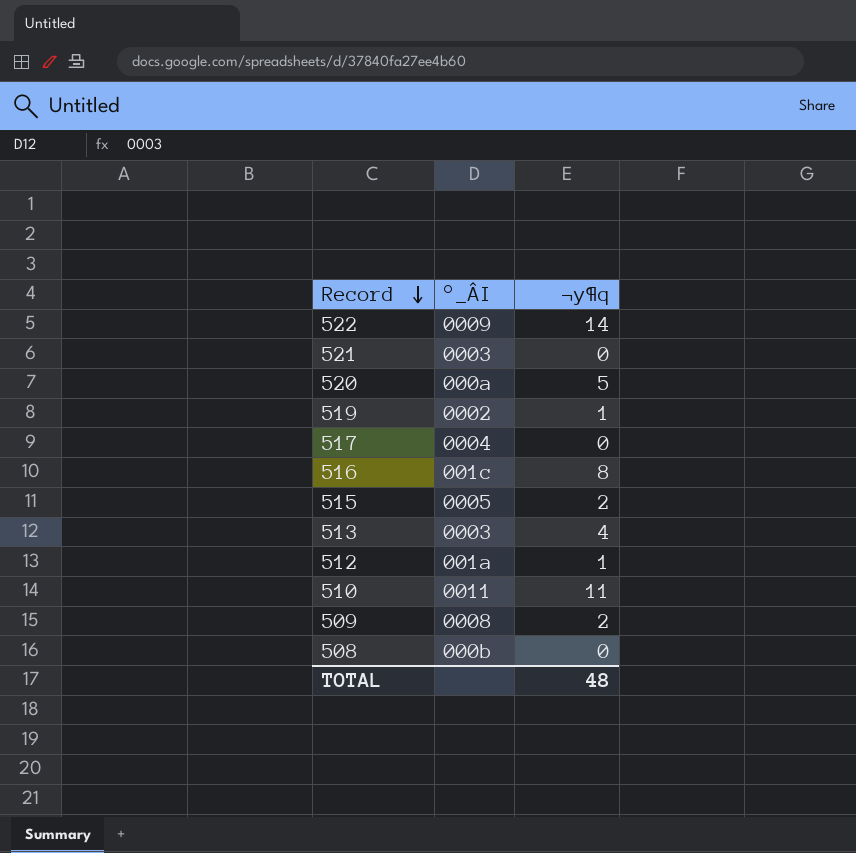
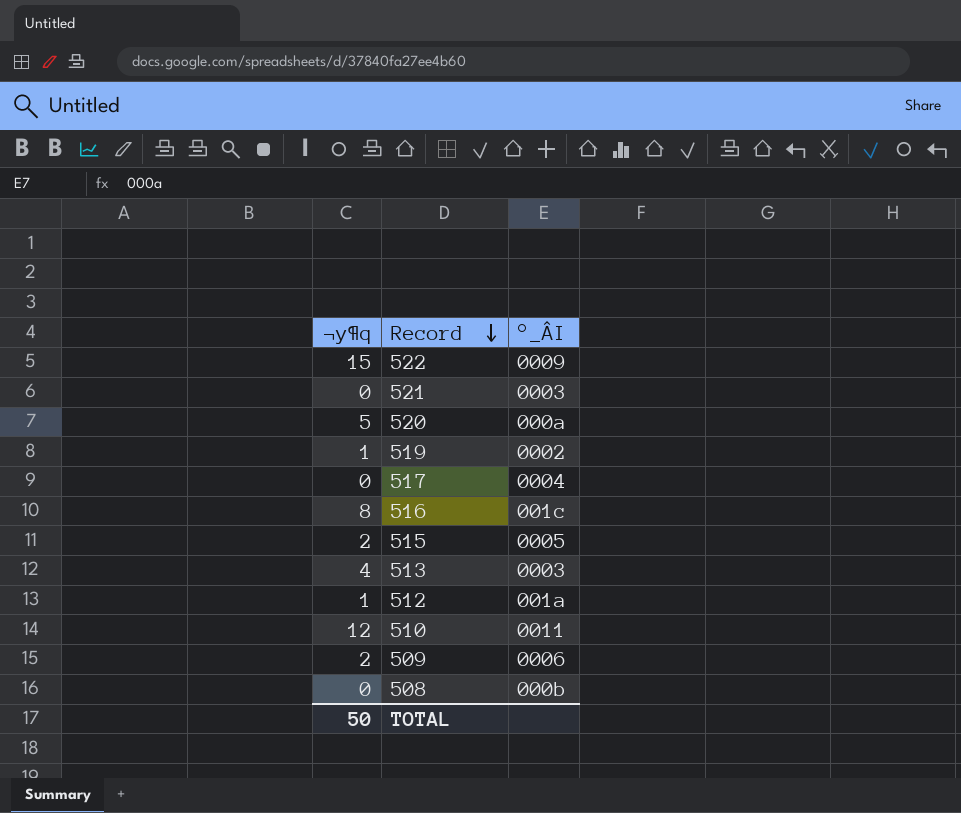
column ¬y¶q | position: 3 -> 1
522 | ¬y¶q: 14 -> 15
510 | ¬y¶q: 11 -> 12
509 | °_ÂI: 0008 -> 0006
TOTAL | ¬y¶q: 48 -> 50

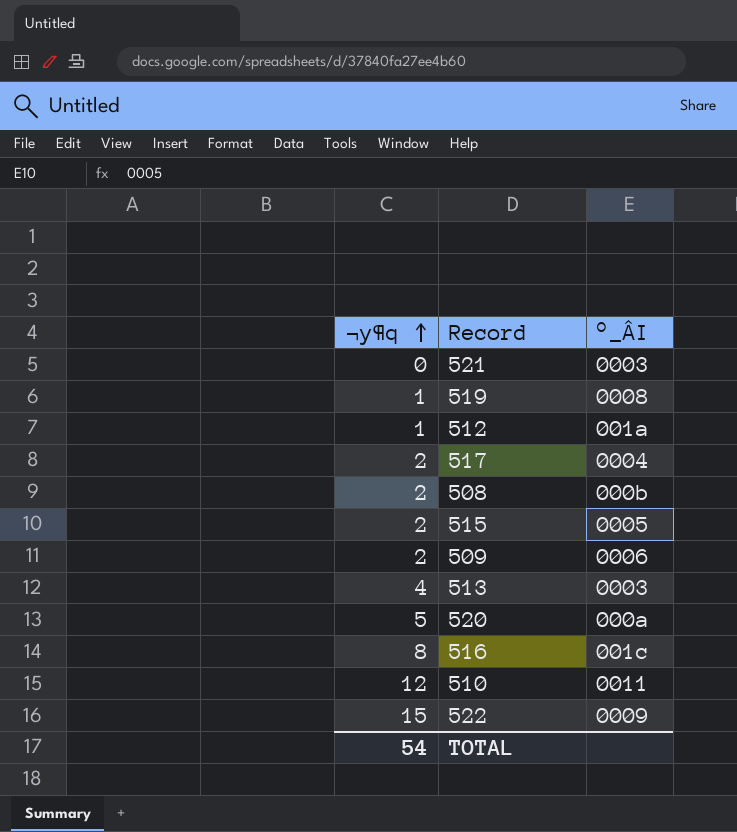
row order: Record descending -> ¬y¶q ascending
519 | °_ÂI: 0002 -> 0008
517 | ¬y¶q: 0 -> 2
508 | ¬y¶q: 0 -> 2
TOTAL | ¬y¶q: 50 -> 54

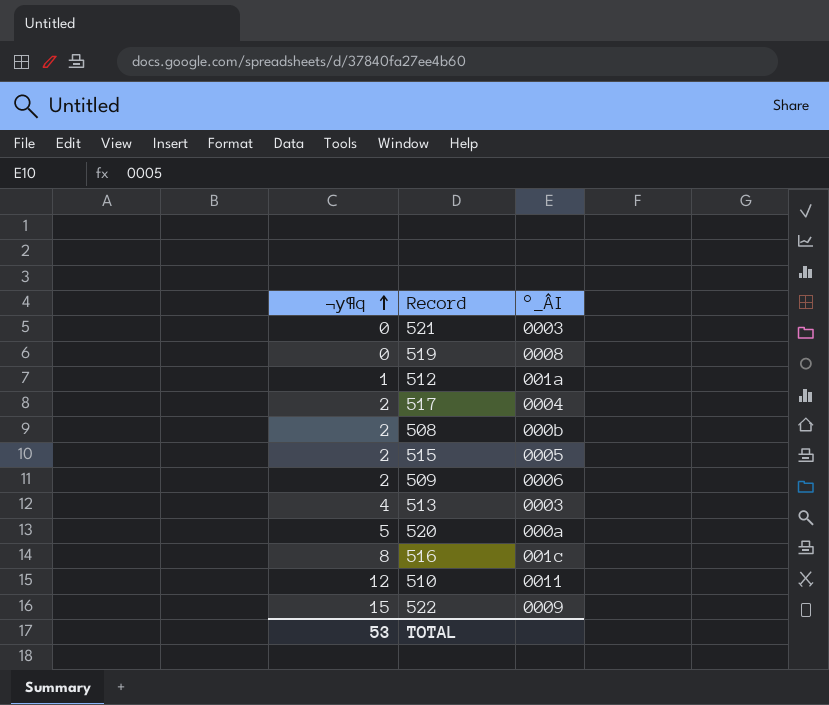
519 | ¬y¶q: 1 -> 0
TOTAL | ¬y¶q: 54 -> 53

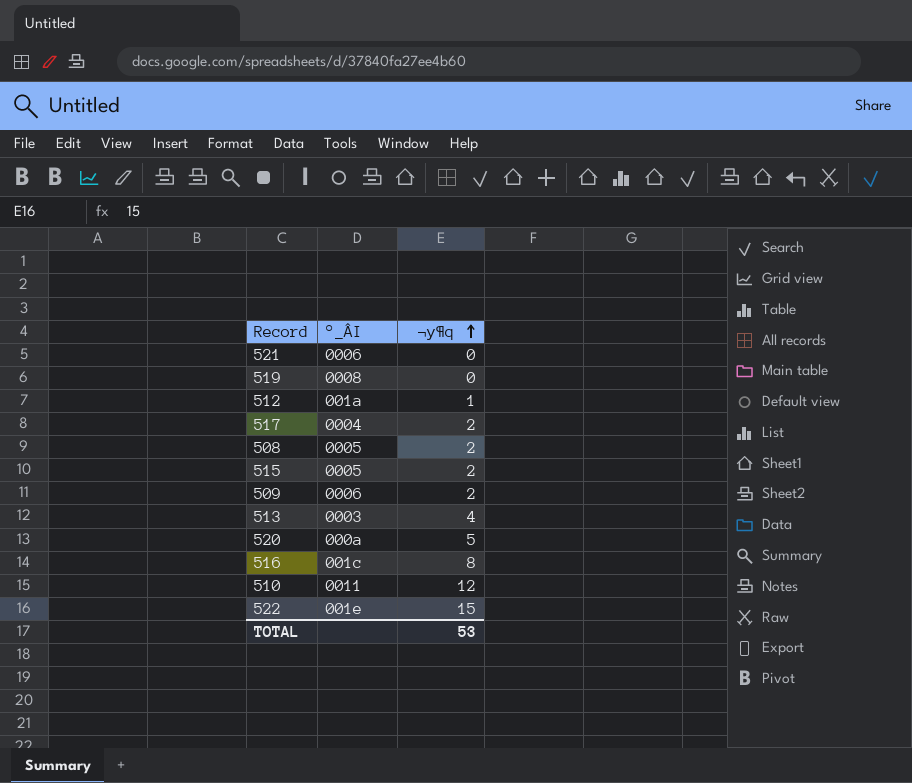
column ¬y¶q | position: 1 -> 3
521 | °_ÂI: 0003 -> 0006
508 | °_ÂI: 000b -> 0005
522 | °_ÂI: 0009 -> 001e

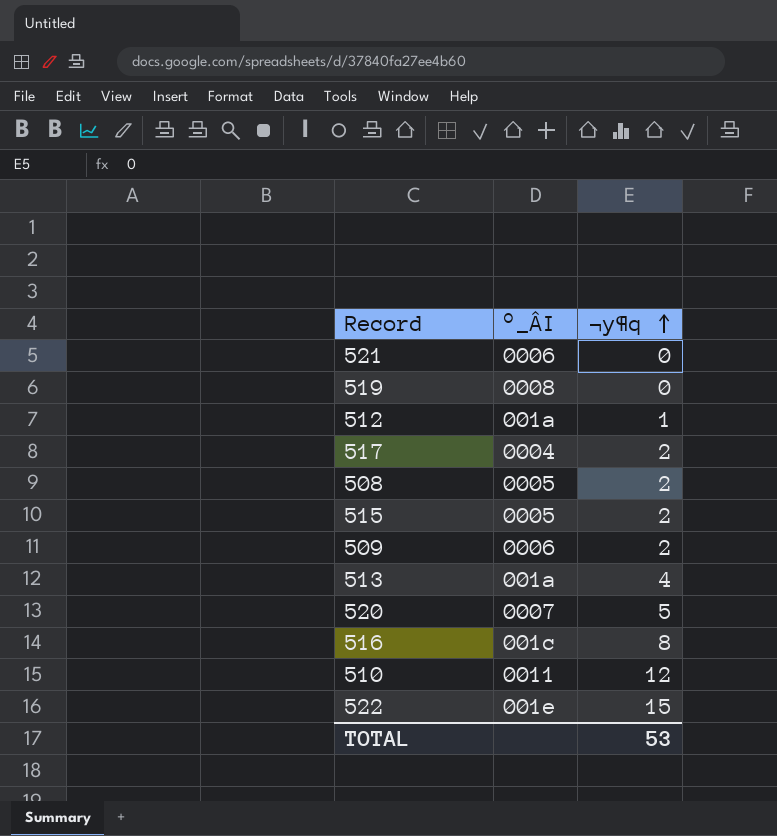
513 | °_ÂI: 0003 -> 001a
520 | °_ÂI: 000a -> 0007

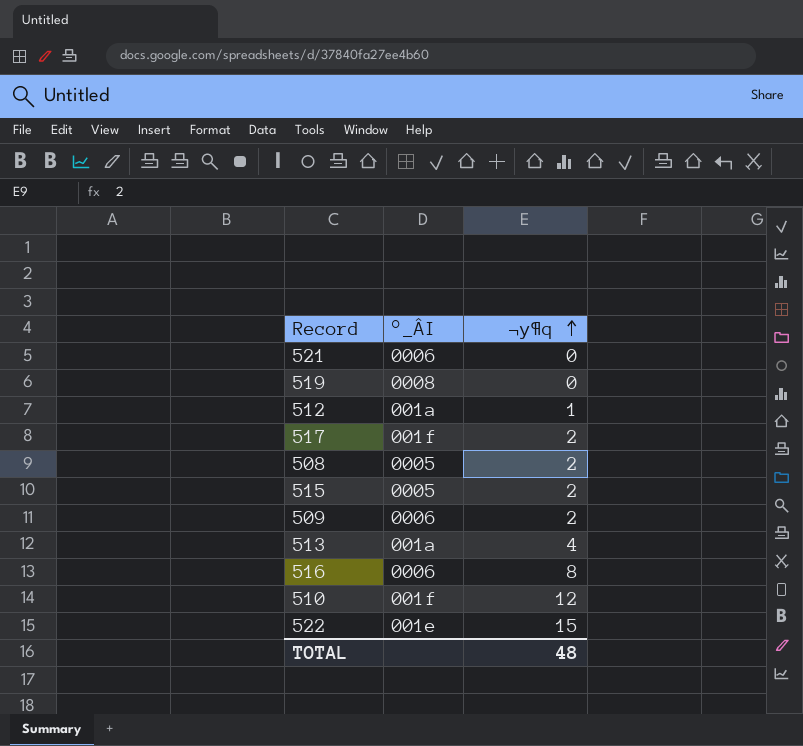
row 520: 0007 | 5 -> none
517 | °_ÂI: 0004 -> 001f
516 | °_ÂI: 001c -> 0006
510 | °_ÂI: 0011 -> 001f
TOTAL | ¬y¶q: 53 -> 48

